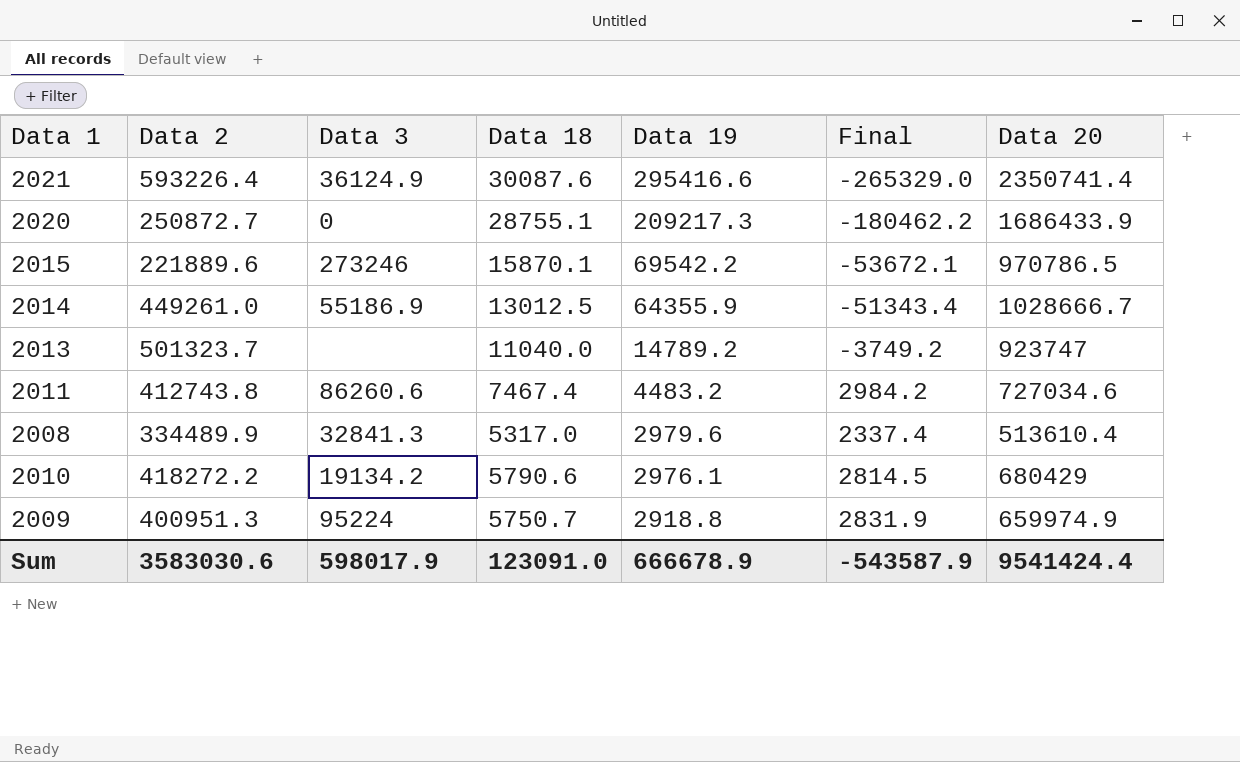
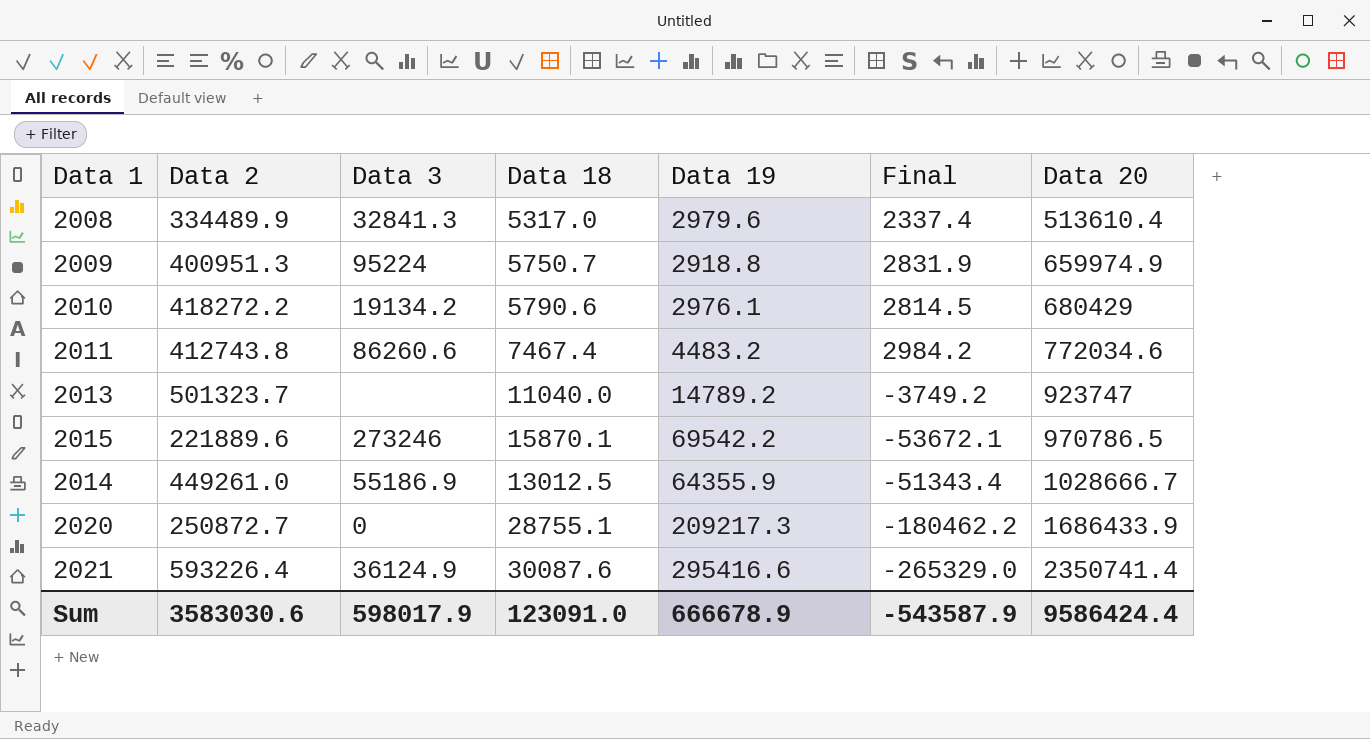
row order: Data 19 descending -> Data 20 ascending
2011 | Data 20: 727034.6 -> 772034.6
Sum | Data 20: 9541424.4 -> 9586424.4

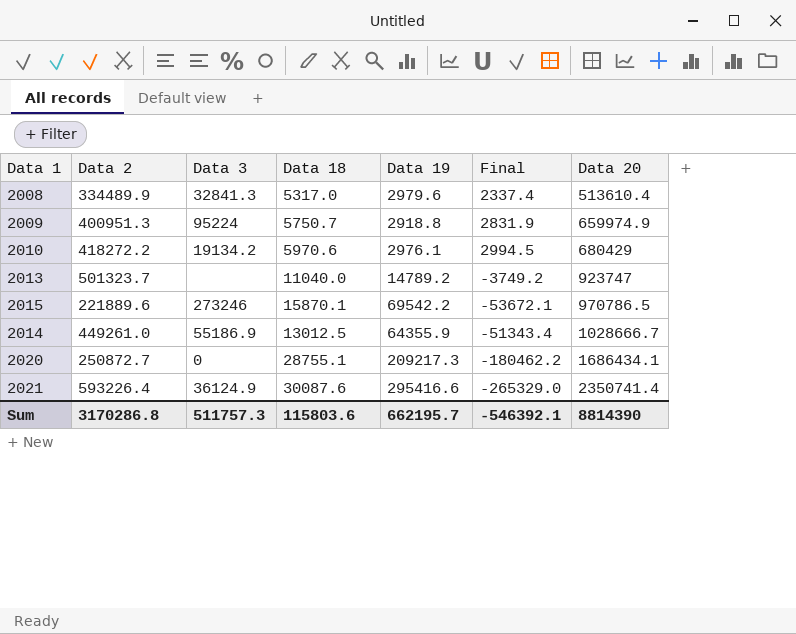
row 2011: 412743.8 | 86260.6 | 7467.4 | 4483.2 | 2984.2 | 772034.6 -> none
2010 | Data 18: 5790.6 -> 5970.6
2010 | Final: 2814.5 -> 2994.5
2020 | Data 20: 1686433.9 -> 1686434.1
Sum | Data 2: 3583030.6 -> 3170286.8
Sum | Data 3: 598017.9 -> 511757.3
Sum | Data 18: 123091.0 -> 115803.6
Sum | Data 19: 666678.9 -> 662195.7
Sum | Final: -543587.9 -> -546392.1
Sum | Data 20: 9586424.4 -> 8814390

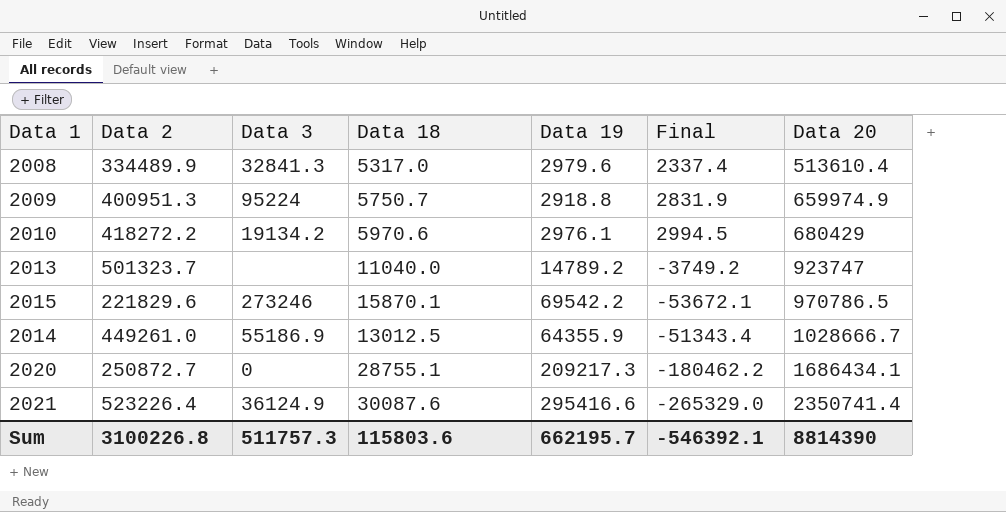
2015 | Data 2: 221889.6 -> 221829.6
2021 | Data 2: 593226.4 -> 523226.4
Sum | Data 2: 3170286.8 -> 3100226.8

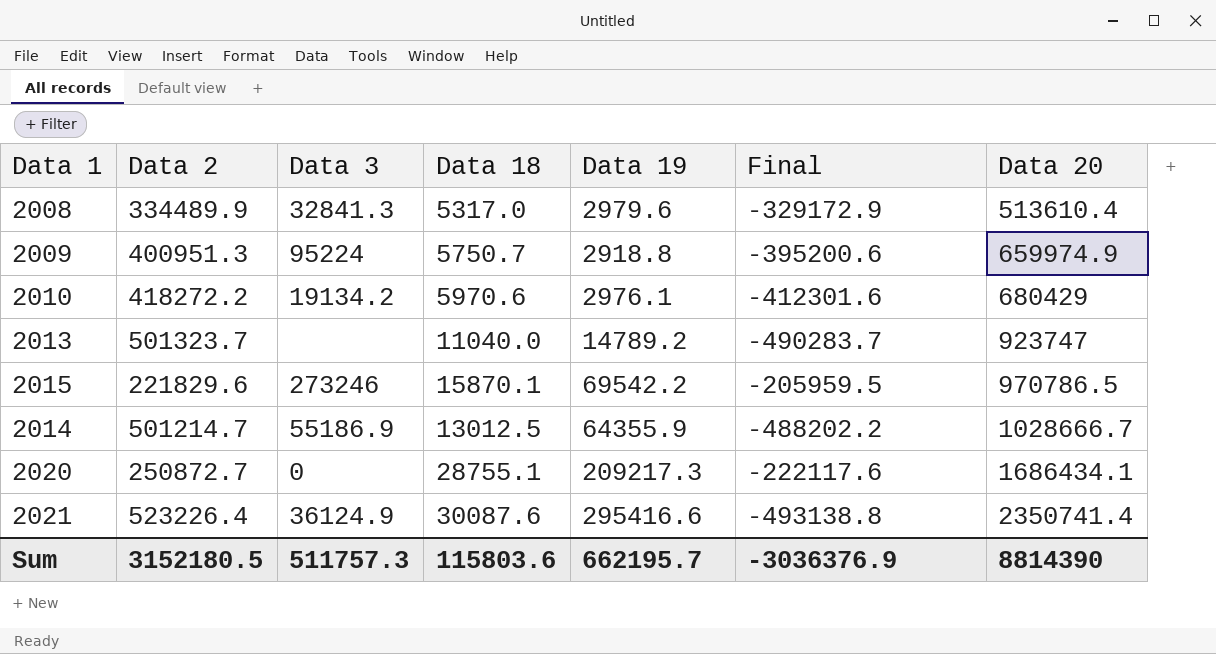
column Final | formula: [Data 18] - [Data 19] -> [Data 18] - [Data 2]
2014 | Data 2: 449261.0 -> 501214.7
Sum | Data 2: 3100226.8 -> 3152180.5
Sum | Final: -546392.1 -> -3036376.9

